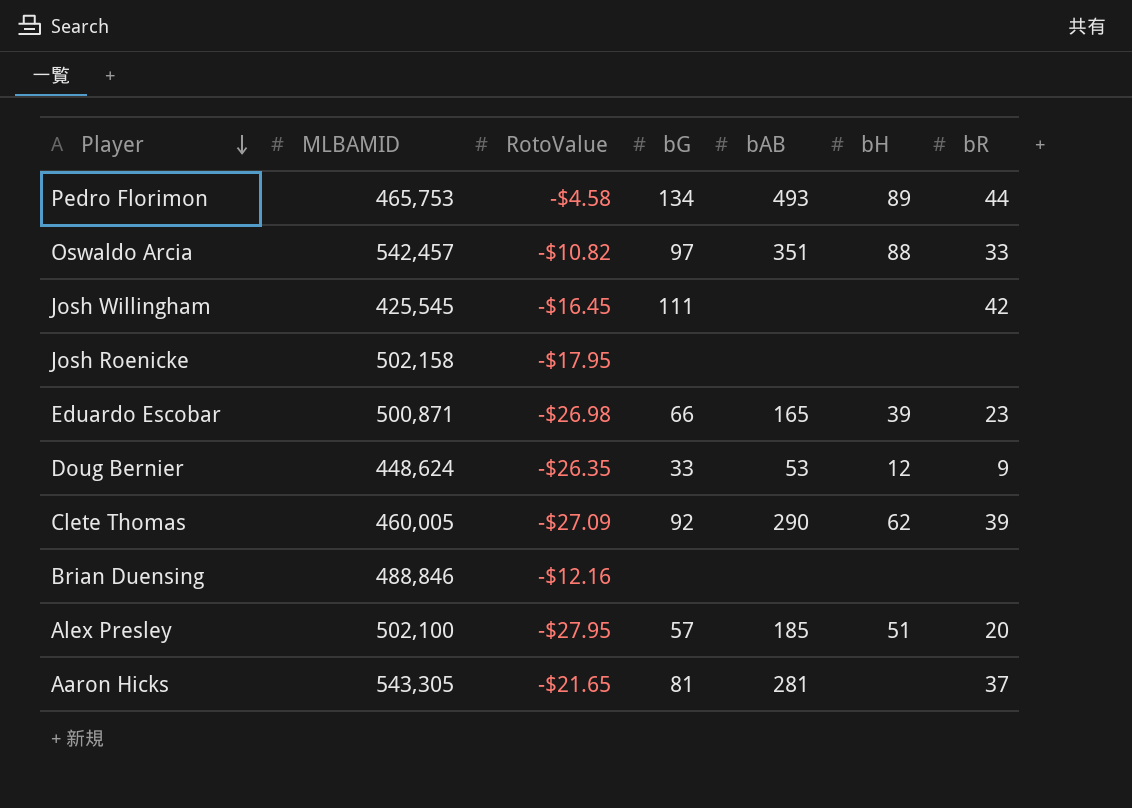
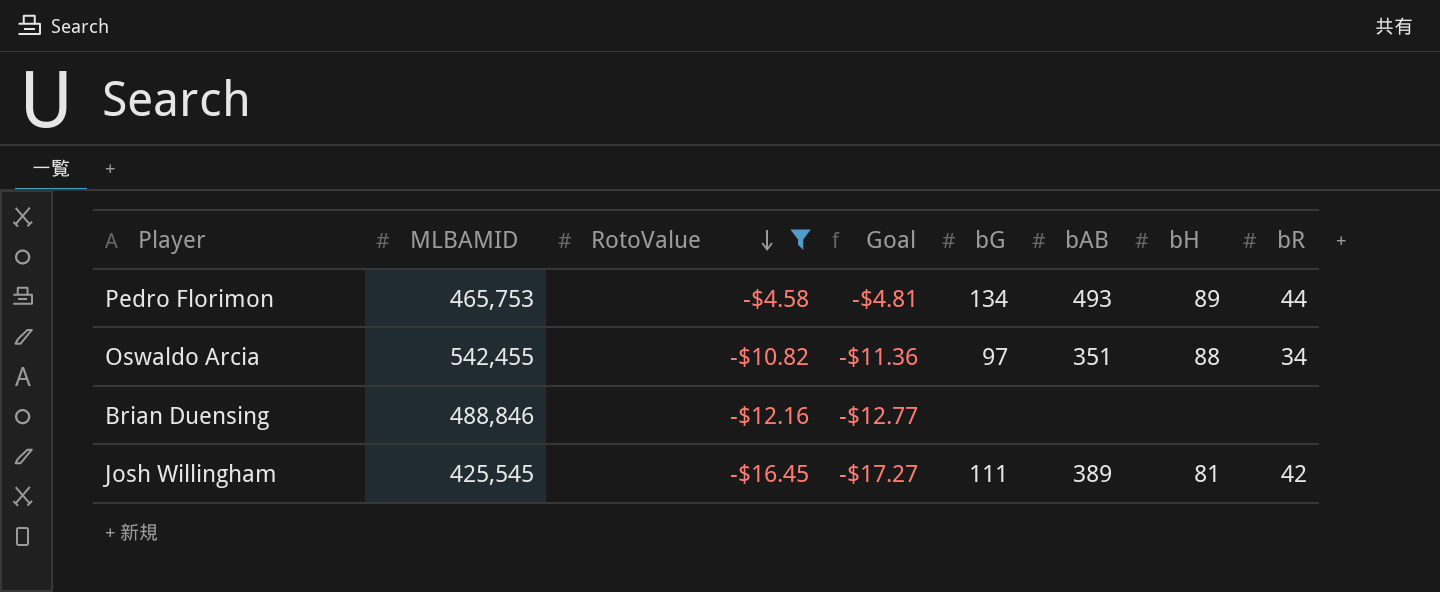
filter: none -> RotoValue >= -$16.45
row order: Player descending -> RotoValue descending
column Goal | formula: none -> [RotoValue] * 1.05
Oswaldo Arcia | MLBAMID: 542,457 -> 542,455
Oswaldo Arcia | bR: 33 -> 34
Josh Willingham | bAB: none -> 389
Josh Willingham | bH: none -> 81

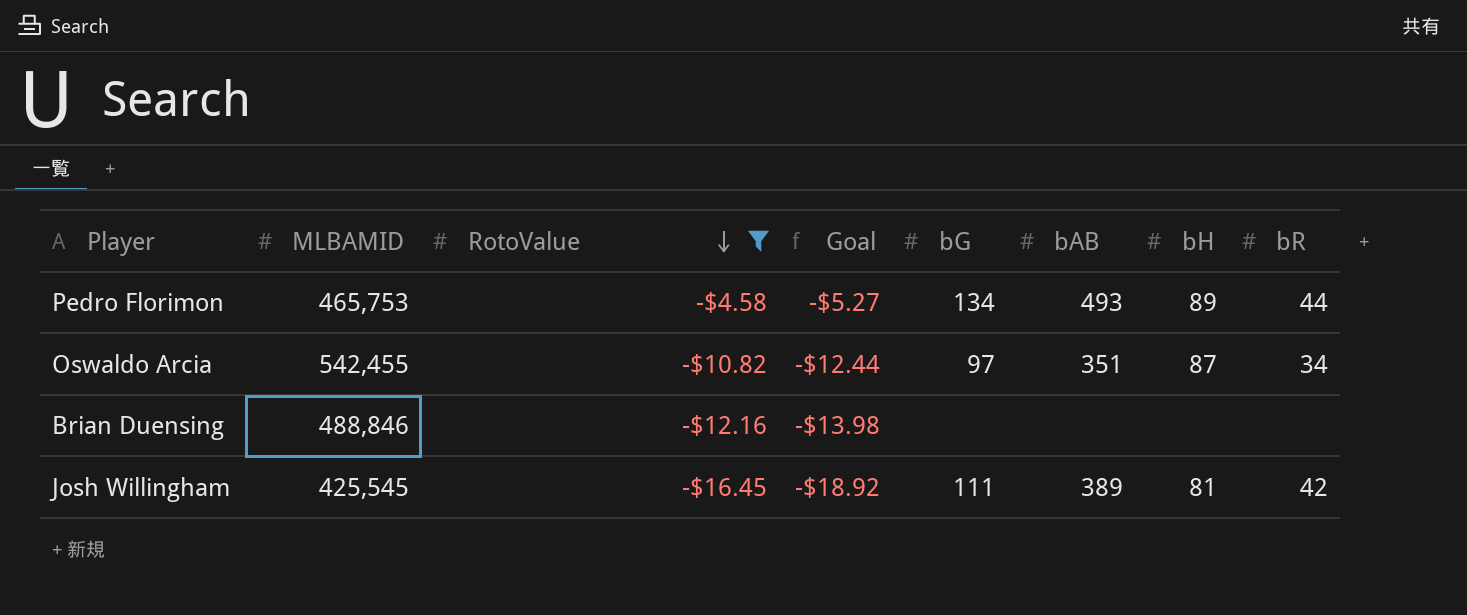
column Goal | formula: [RotoValue] * 1.05 -> [RotoValue] * 1.15
Oswaldo Arcia | bH: 88 -> 87

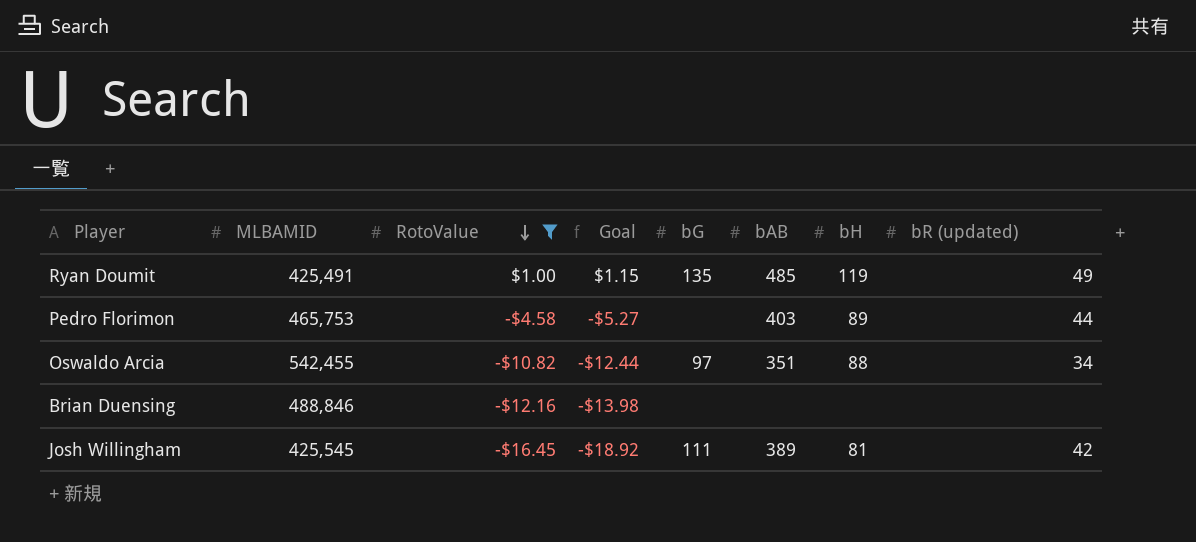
column name: bR -> bR (updated)
row Ryan Doumit: none -> 425,491 | $1.00 | $1.15 | 135 | 485 | 119 | 49
Pedro Florimon | bG: 134 -> none
Pedro Florimon | bAB: 493 -> 403
Oswaldo Arcia | bH: 87 -> 88

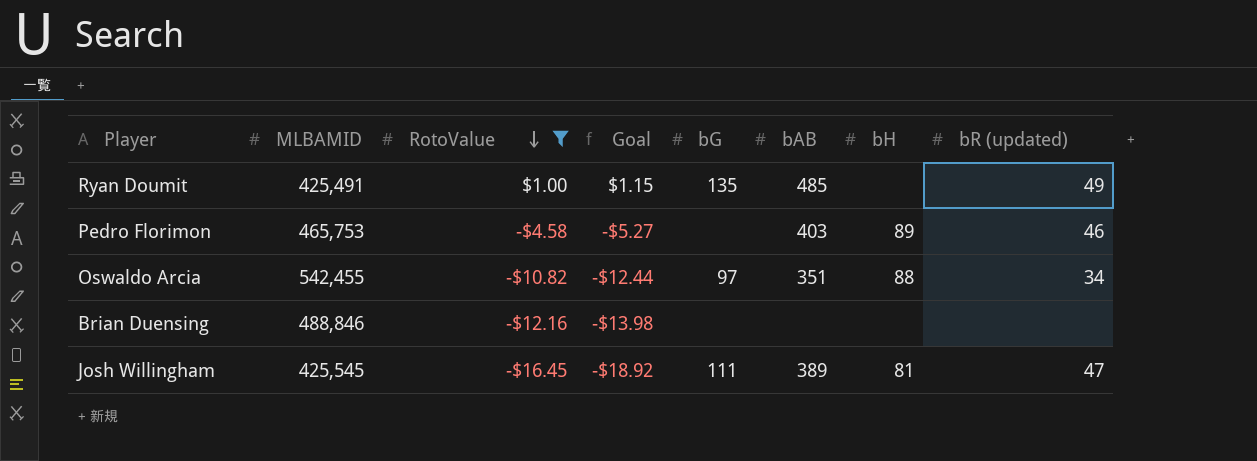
Ryan Doumit | bH: 119 -> none
Pedro Florimon | bR (updated): 44 -> 46
Josh Willingham | bR (updated): 42 -> 47

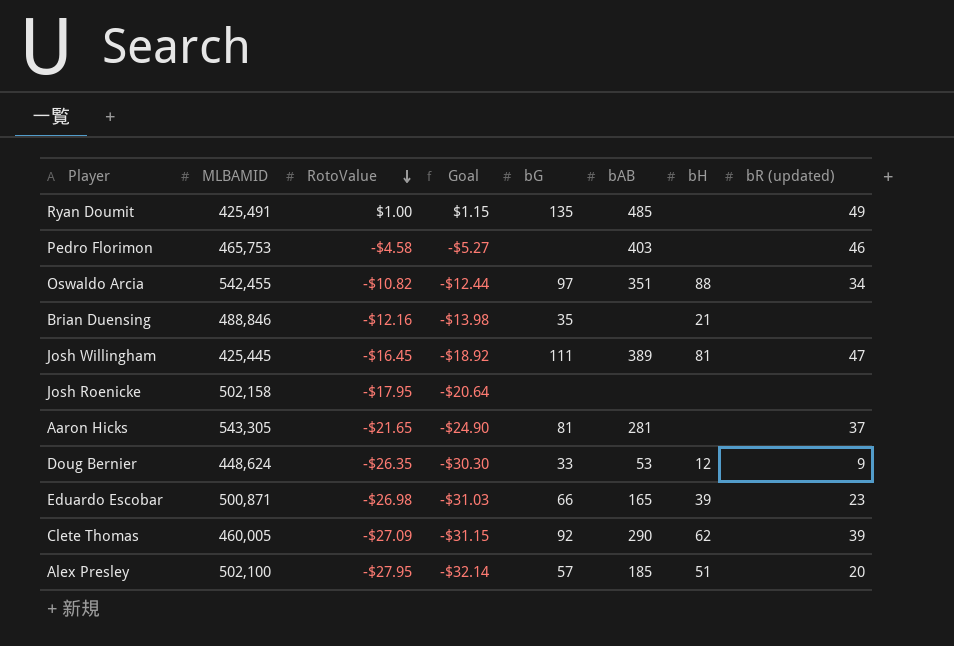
filter: RotoValue >= -$16.45 -> none
Pedro Florimon | bH: 89 -> none
Brian Duensing | bG: none -> 35
Brian Duensing | bH: none -> 21
Josh Willingham | MLBAMID: 425,545 -> 425,445

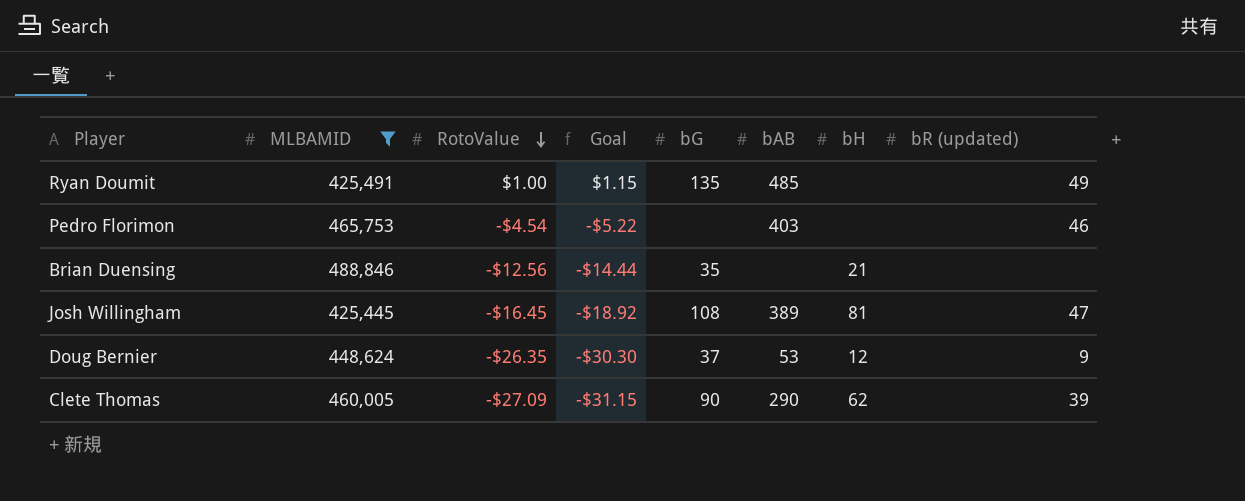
filter: none -> MLBAMID <= 488,846
Pedro Florimon | RotoValue: -$4.58 -> -$4.54
Pedro Florimon | Goal: -$5.27 -> -$5.22
Brian Duensing | RotoValue: -$12.16 -> -$12.56
Brian Duensing | Goal: -$13.98 -> -$14.44
Josh Willingham | bG: 111 -> 108
Doug Bernier | bG: 33 -> 37
Clete Thomas | bG: 92 -> 90

